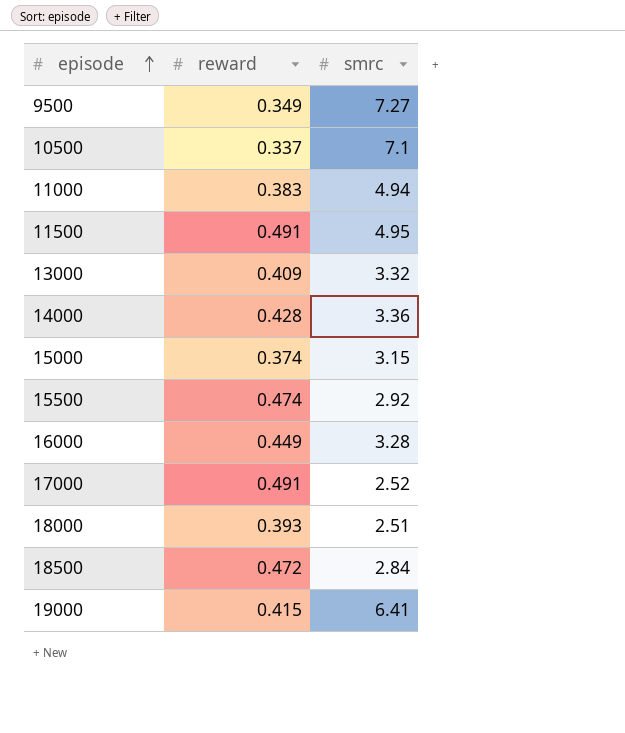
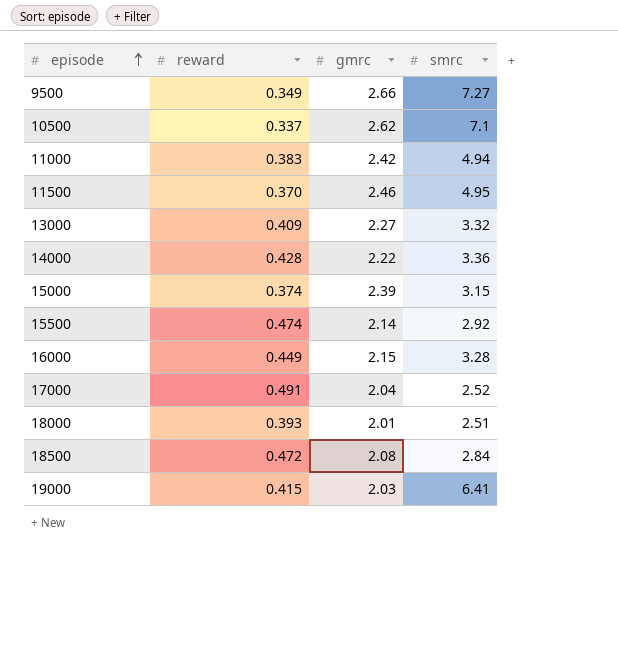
column gmrc | position: none -> 3
11500 | reward: 0.491 -> 0.370

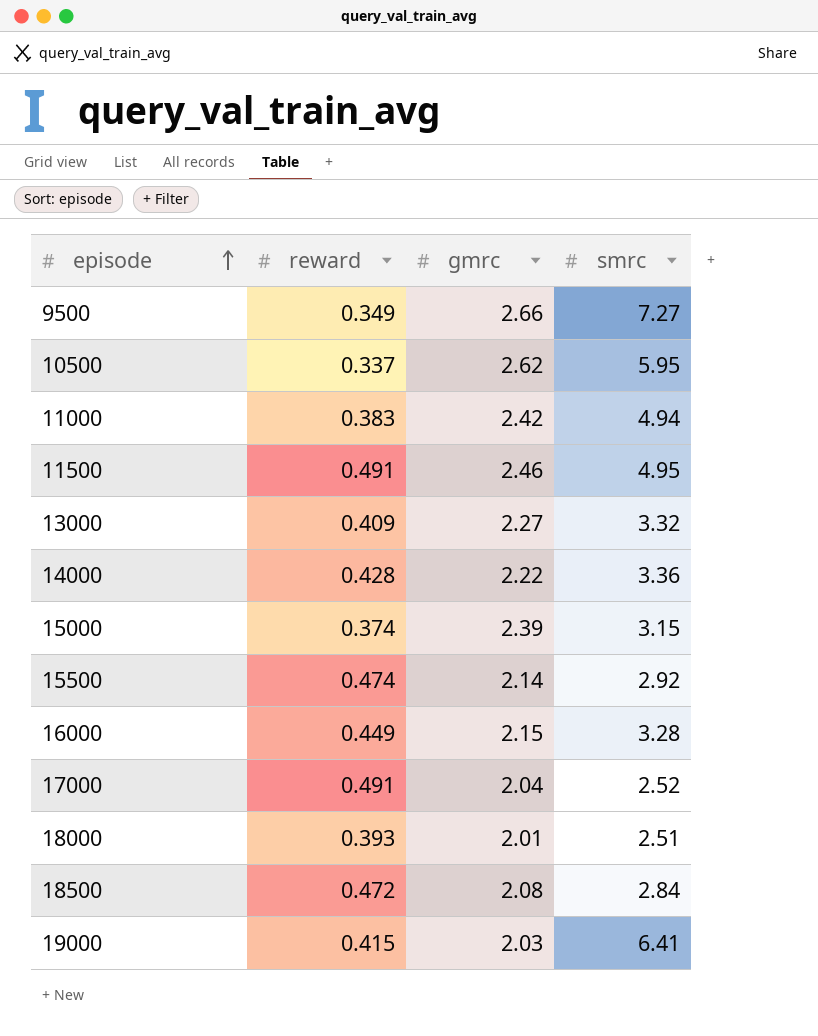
10500 | smrc: 7.1 -> 5.95
11500 | reward: 0.370 -> 0.491

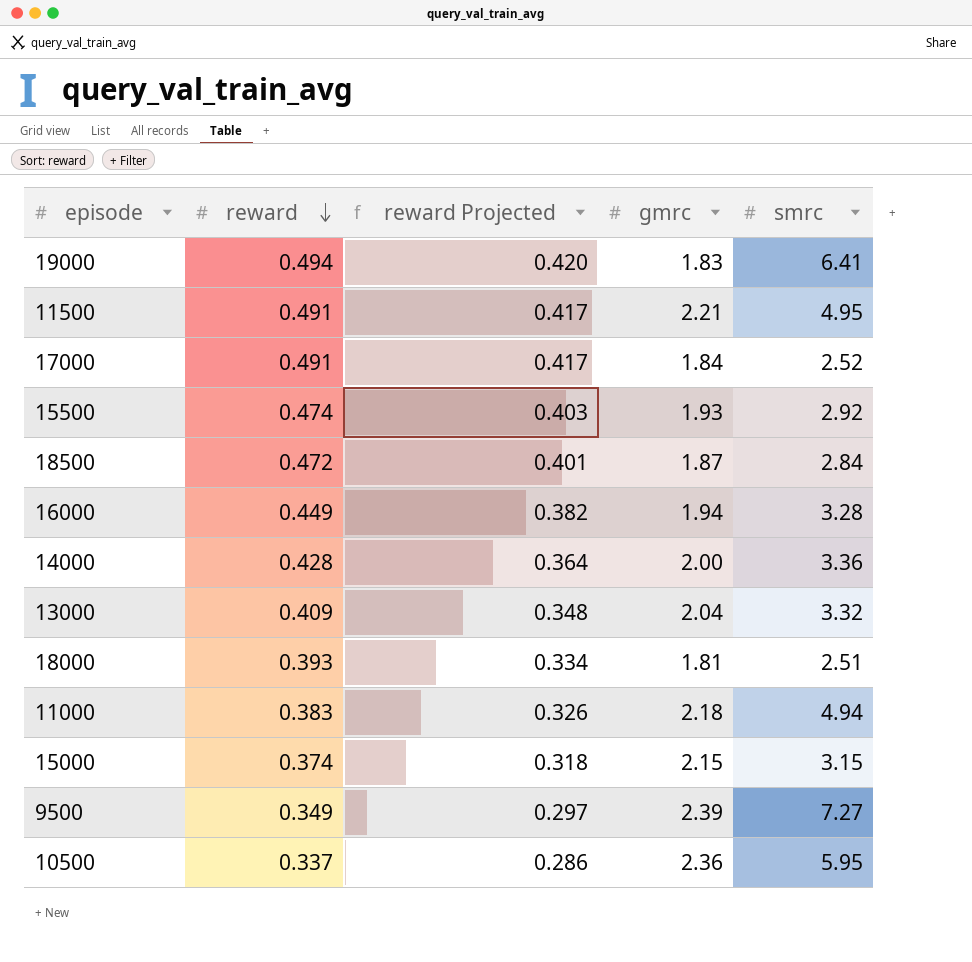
row order: episode ascending -> reward descending
column reward Projected | formula: none -> [reward] * 0.85
19000 | reward: 0.415 -> 0.494
19000 | gmrc: 2.03 -> 1.83
11500 | gmrc: 2.46 -> 2.21
17000 | gmrc: 2.04 -> 1.84
15500 | gmrc: 2.14 -> 1.93
18500 | gmrc: 2.08 -> 1.87
16000 | gmrc: 2.15 -> 1.94
14000 | gmrc: 2.22 -> 2.00
13000 | gmrc: 2.27 -> 2.04
18000 | gmrc: 2.01 -> 1.81
11000 | gmrc: 2.42 -> 2.18
15000 | gmrc: 2.39 -> 2.15
9500 | gmrc: 2.66 -> 2.39
10500 | gmrc: 2.62 -> 2.36

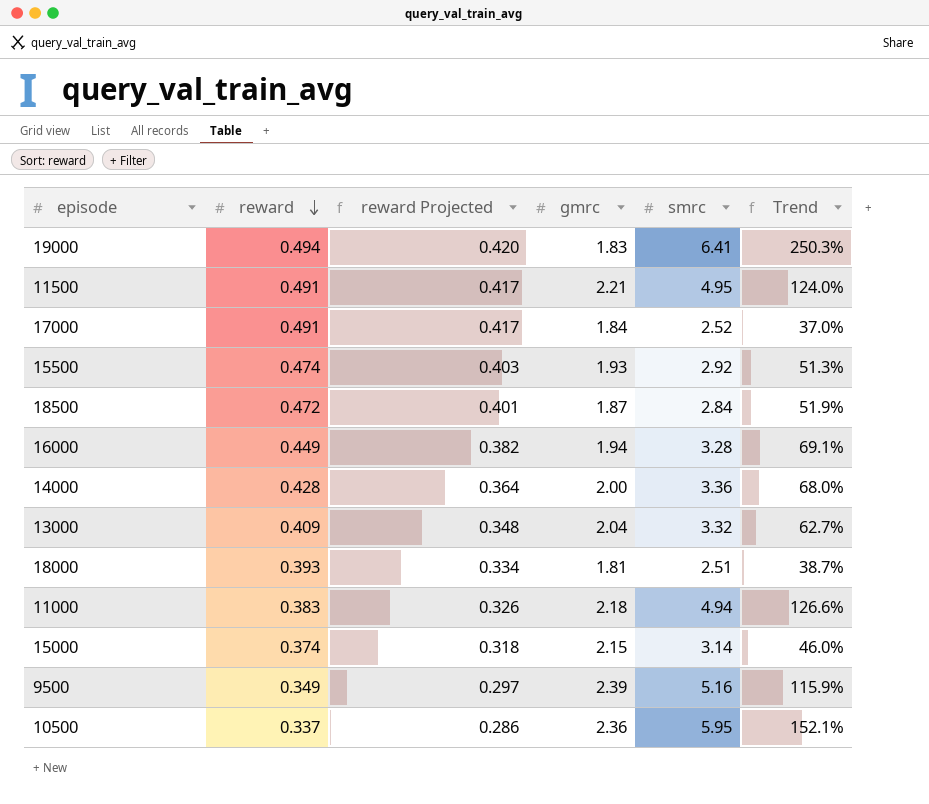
column Trend | formula: none -> ([smrc] - [gmrc]) / [gmrc]
15000 | smrc: 3.15 -> 3.14
9500 | smrc: 7.27 -> 5.16

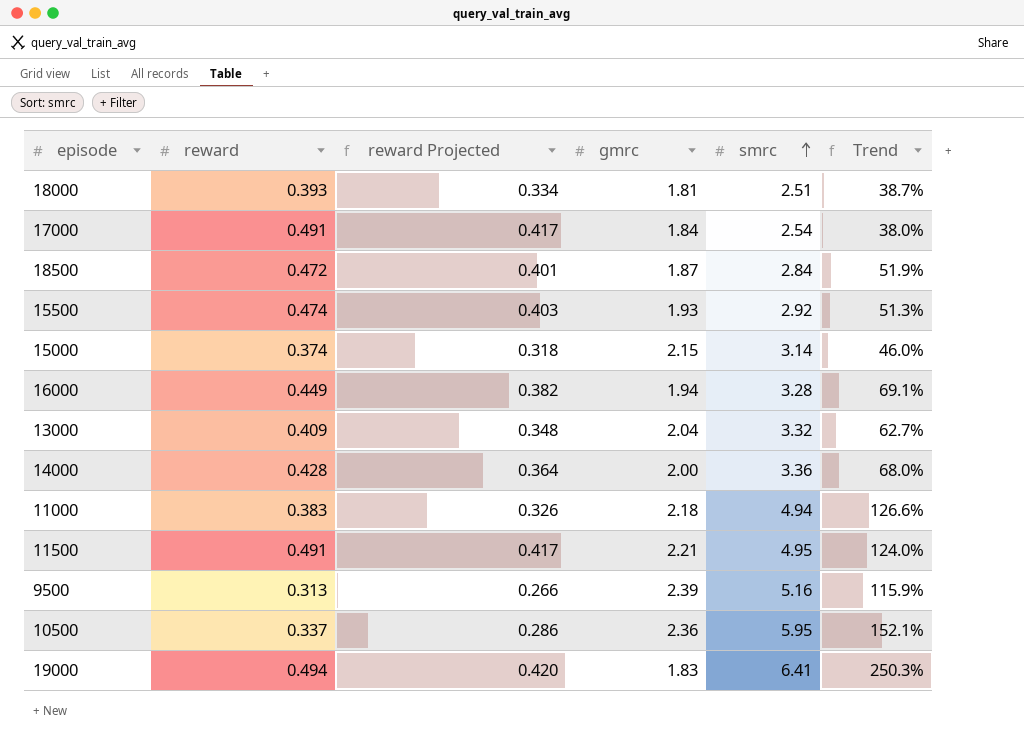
row order: reward descending -> smrc ascending
17000 | smrc: 2.52 -> 2.54
17000 | Trend: 37.0% -> 38.0%
9500 | reward: 0.349 -> 0.313
9500 | reward Projected: 0.297 -> 0.266

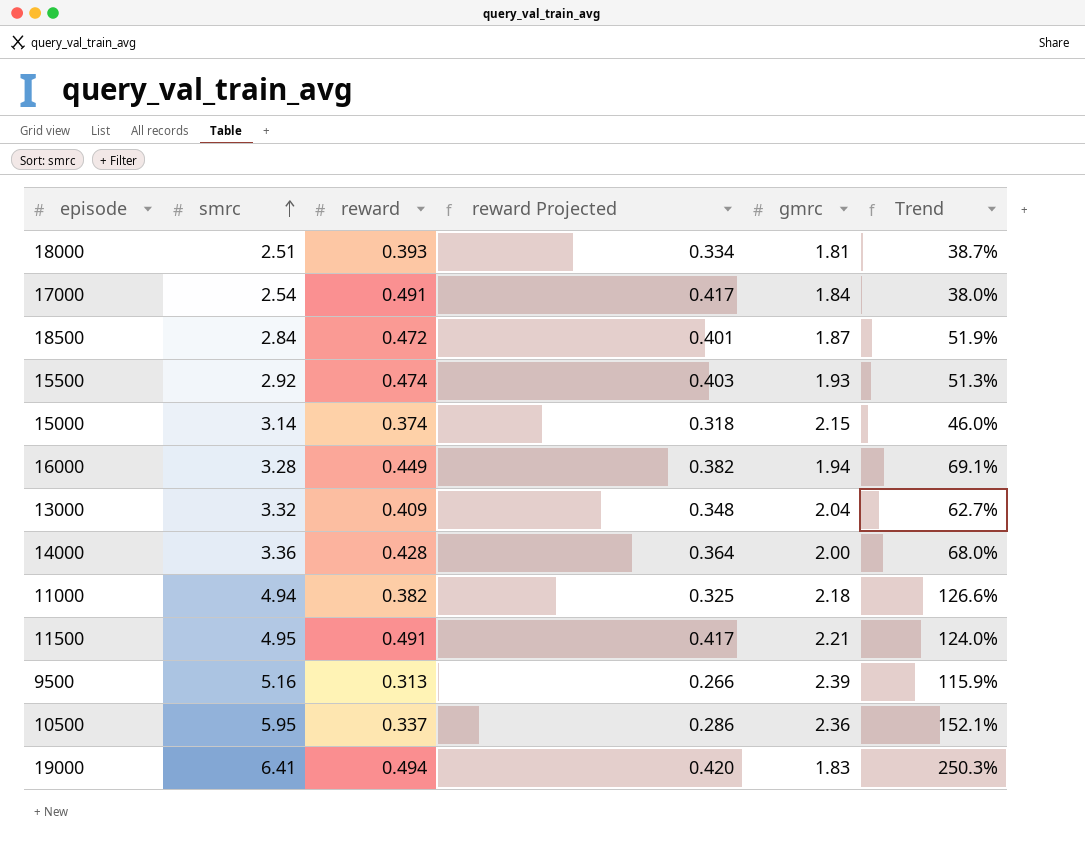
column smrc | position: 5 -> 2
11000 | reward: 0.383 -> 0.382
11000 | reward Projected: 0.326 -> 0.325

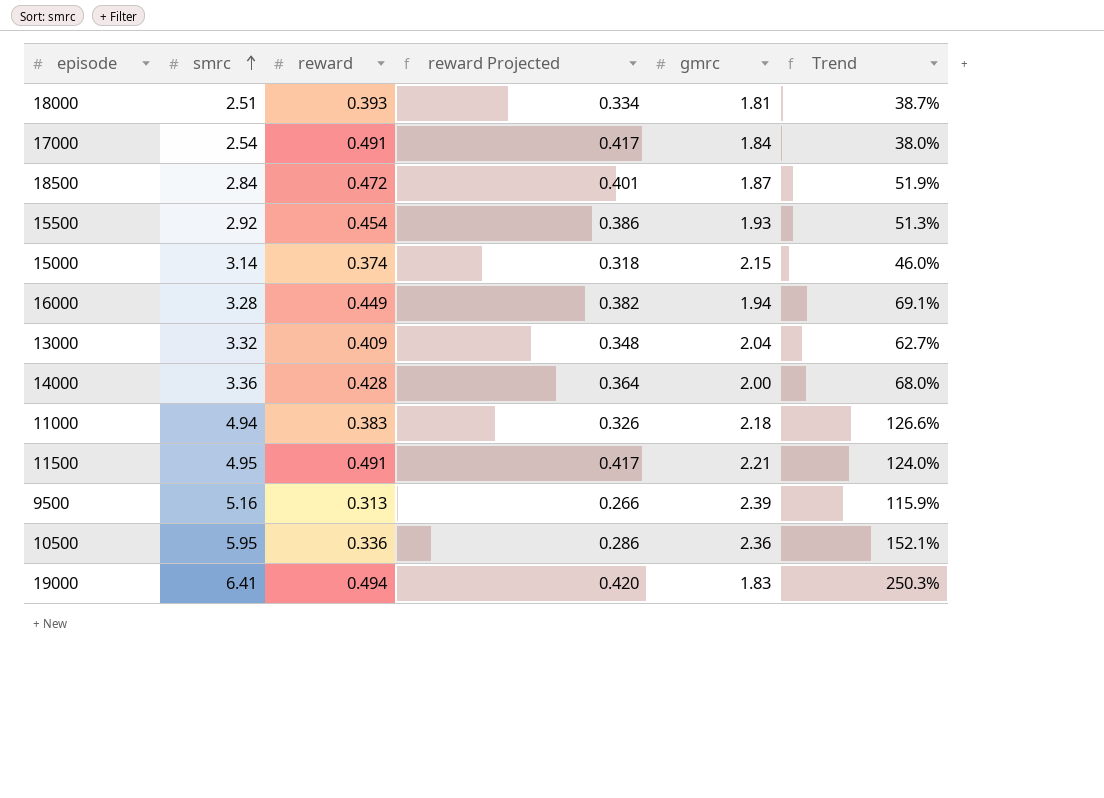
15500 | reward: 0.474 -> 0.454
15500 | reward Projected: 0.403 -> 0.386
11000 | reward: 0.382 -> 0.383
11000 | reward Projected: 0.325 -> 0.326
10500 | reward: 0.337 -> 0.336

